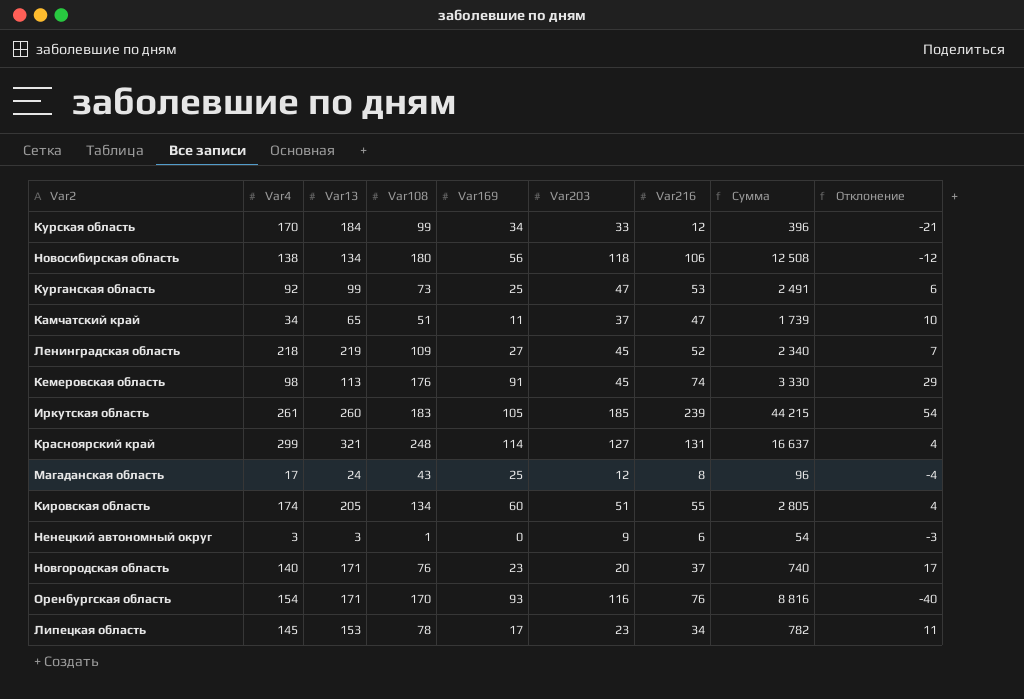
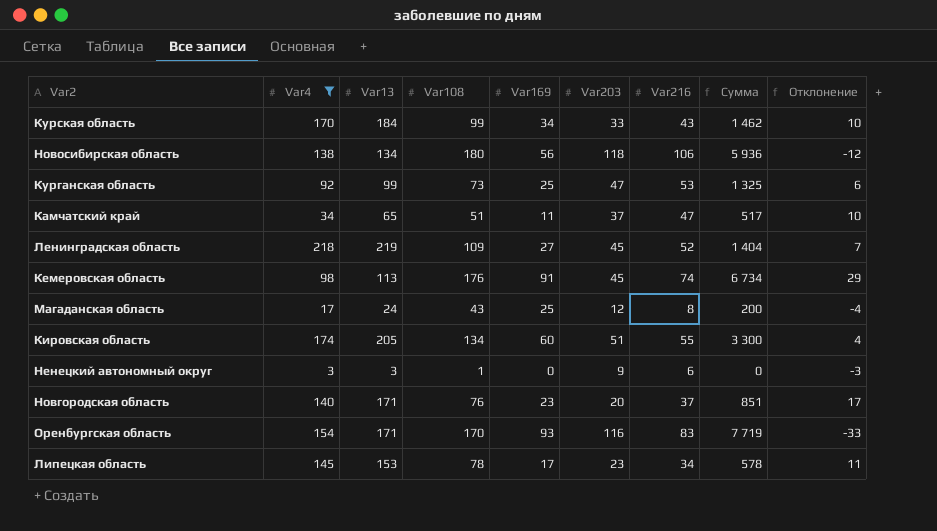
filter: none -> Var4 <= 218
column Сумма | formula: [Var203] * [Var216] -> [Var169] * [Var216]
Курская область | Var216: 12 -> 43
Курская область | Отклонение: -21 -> 10
Оренбургская область | Var216: 76 -> 83
Оренбургская область | Отклонение: -40 -> -33

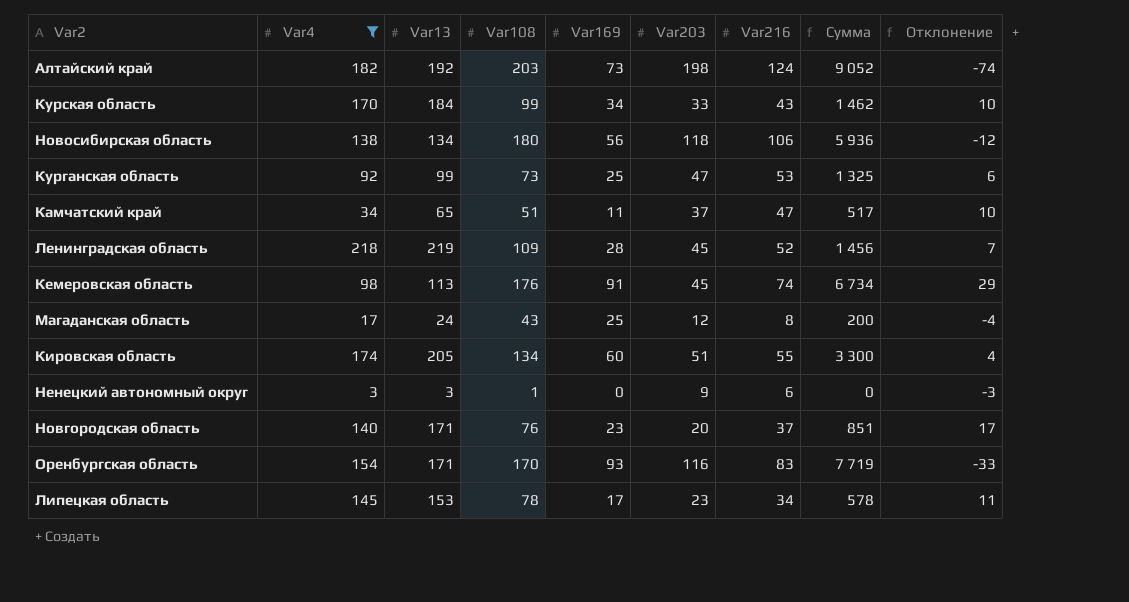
row Алтайский край: none -> 182 | 192 | 203 | 73 | 198 | 124 | 9 052 | -74
Ленинградская область | Var169: 27 -> 28
Ленинградская область | Сумма: 1 404 -> 1 456

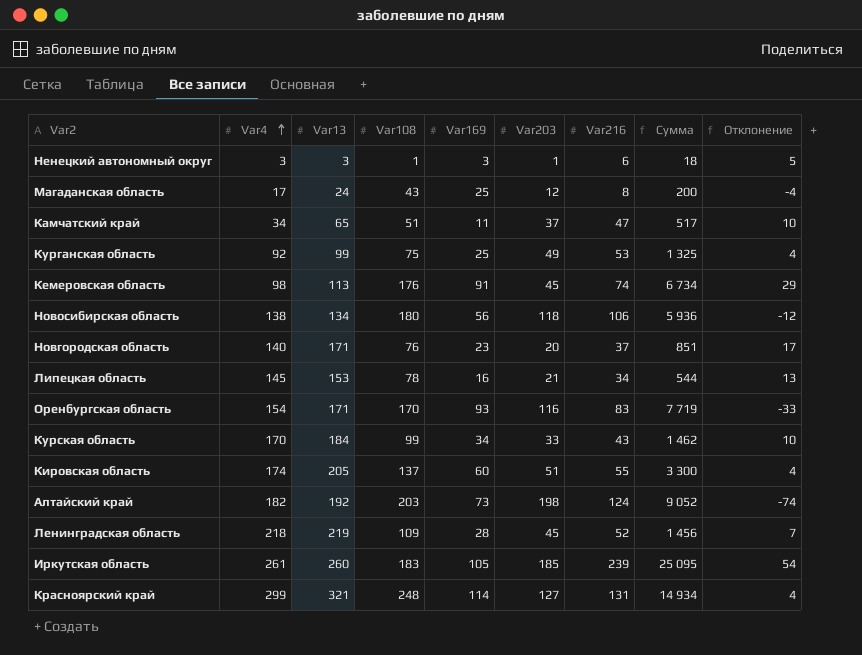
filter: Var4 <= 218 -> none
row order: none -> Var4 ascending
Ненецкий автономный округ | Var169: 0 -> 3
Ненецкий автономный округ | Var203: 9 -> 1
Ненецкий автономный округ | Сумма: 0 -> 18
Ненецкий автономный округ | Отклонение: -3 -> 5
Курганская область | Var108: 73 -> 75
Курганская область | Var203: 47 -> 49
Курганская область | Отклонение: 6 -> 4
Липецкая область | Var169: 17 -> 16
Липецкая область | Var203: 23 -> 21
Липецкая область | Сумма: 578 -> 544
Липецкая область | Отклонение: 11 -> 13
Кировская область | Var108: 134 -> 137

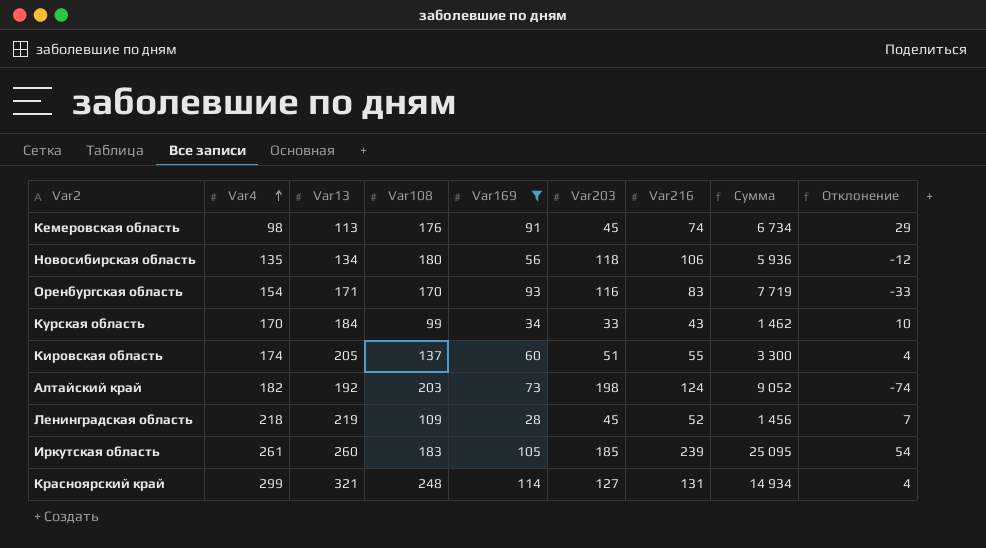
filter: none -> Var169 >= 28
Новосибирская область | Var4: 138 -> 135

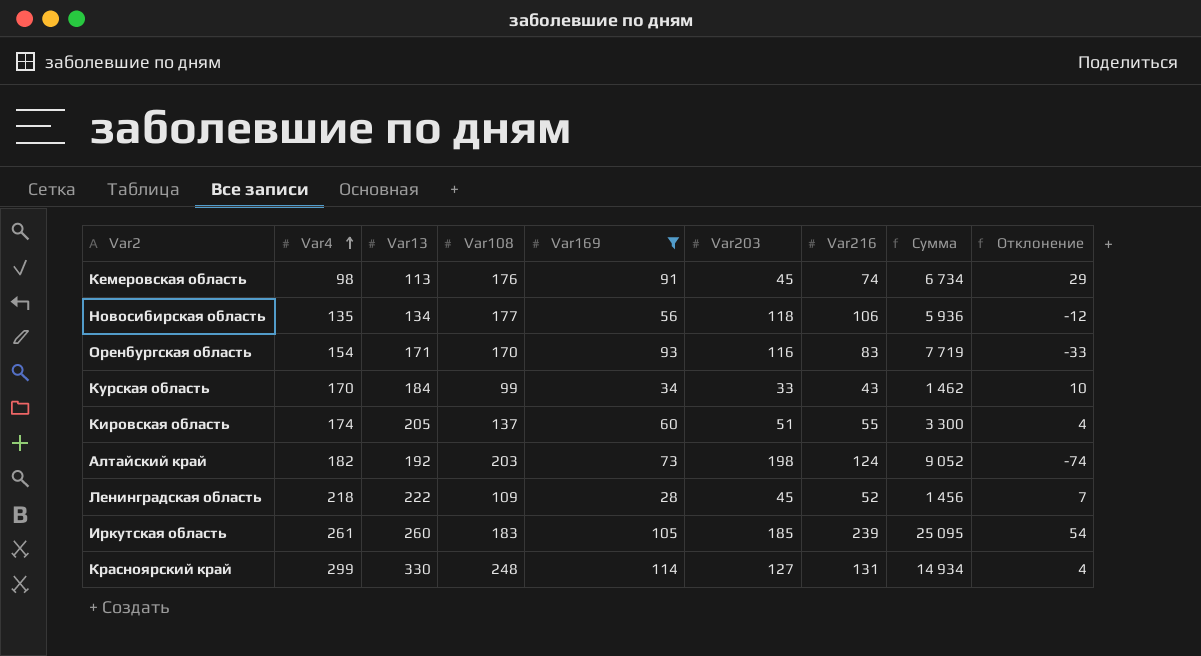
Новосибирская область | Var108: 180 -> 177
Ленинградская область | Var13: 219 -> 222
Красноярский край | Var13: 321 -> 330

